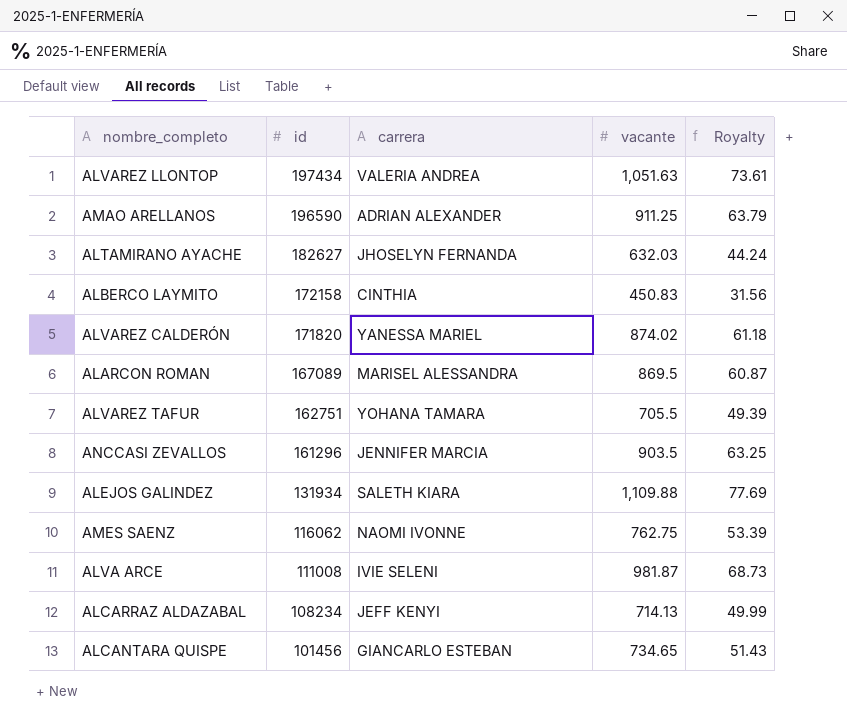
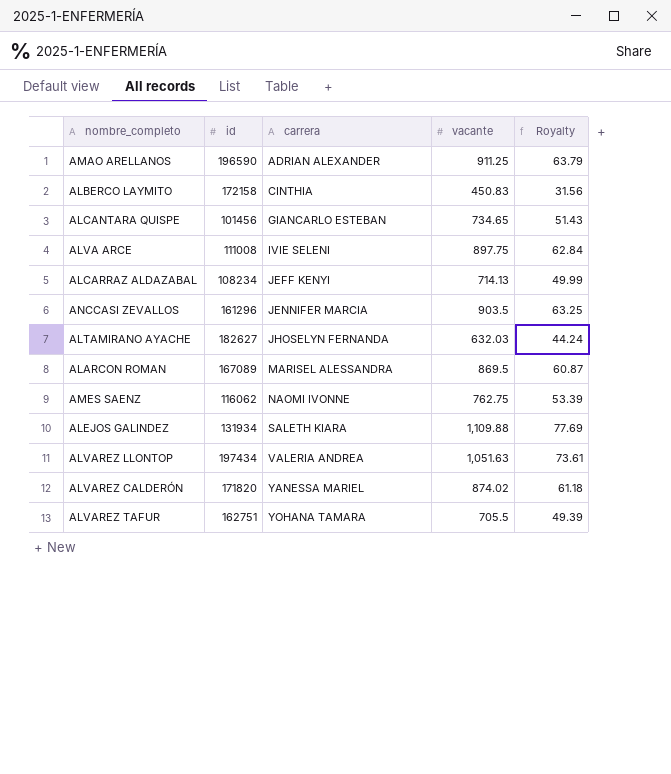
row order: id descending -> carrera ascending
ALVA ARCE | vacante: 981.87 -> 897.75
ALVA ARCE | Royalty: 68.73 -> 62.84

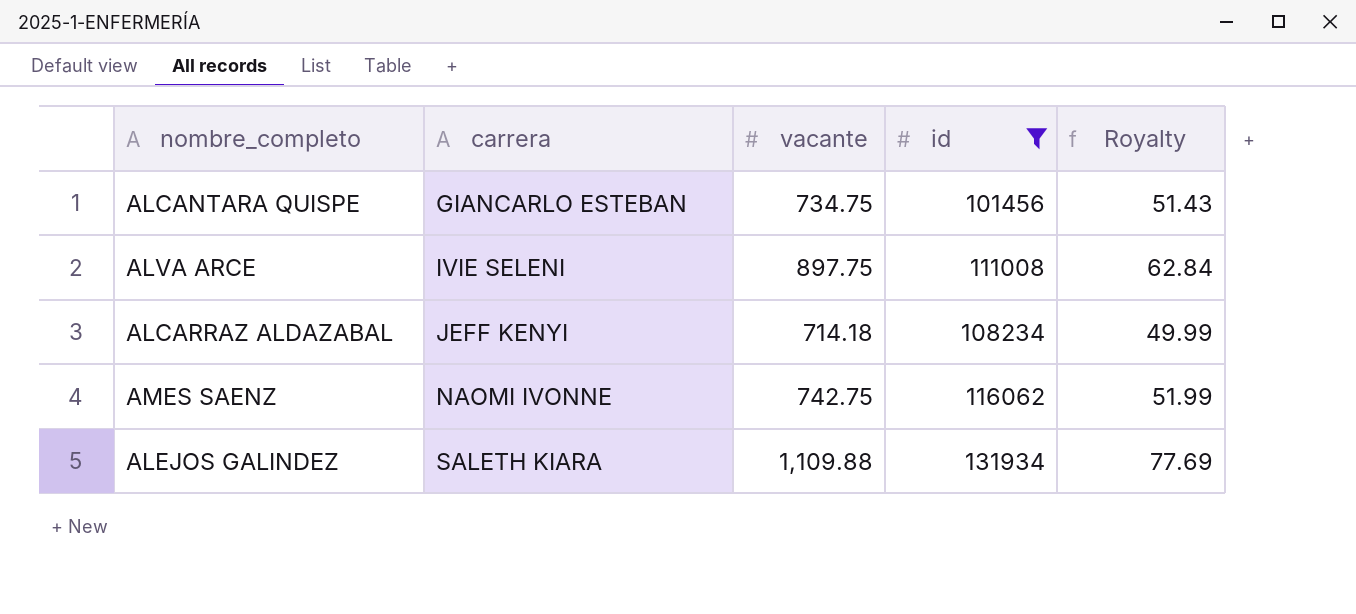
filter: none -> id <= 131934
column id | position: 2 -> 4
ALCANTARA QUISPE | vacante: 734.65 -> 734.75
ALCARRAZ ALDAZABAL | vacante: 714.13 -> 714.18
AMES SAENZ | vacante: 762.75 -> 742.75
AMES SAENZ | Royalty: 53.39 -> 51.99

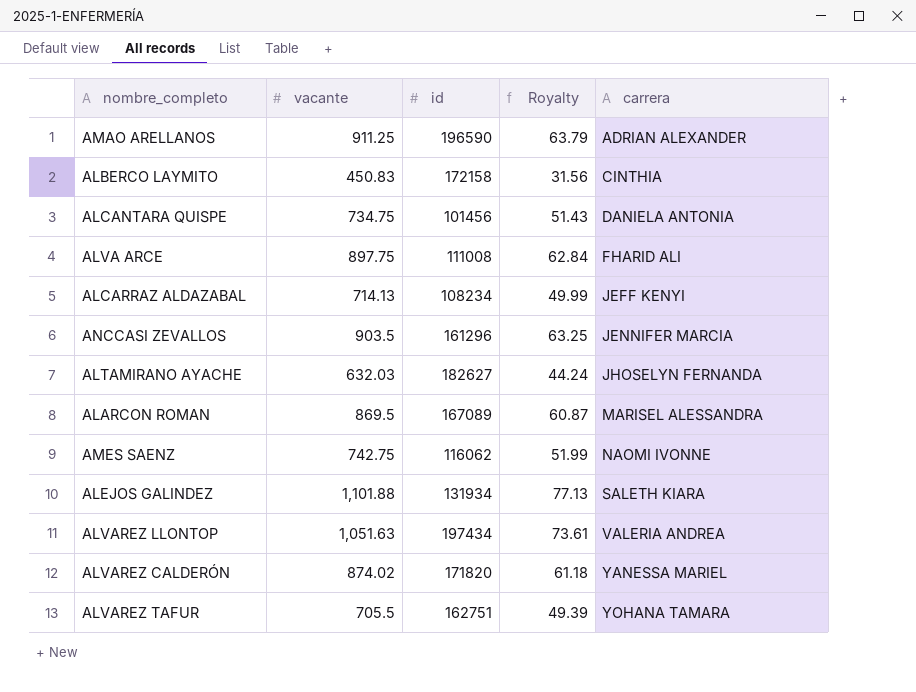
filter: id <= 131934 -> none
column carrera | position: 2 -> 5
ALCANTARA QUISPE | carrera: GIANCARLO ESTEBAN -> DANIELA ANTONIA
ALVA ARCE | carrera: IVIE SELENI -> FHARID ALI
ALCARRAZ ALDAZABAL | vacante: 714.18 -> 714.13
ALEJOS GALINDEZ | vacante: 1,109.88 -> 1,101.88
ALEJOS GALINDEZ | Royalty: 77.69 -> 77.13

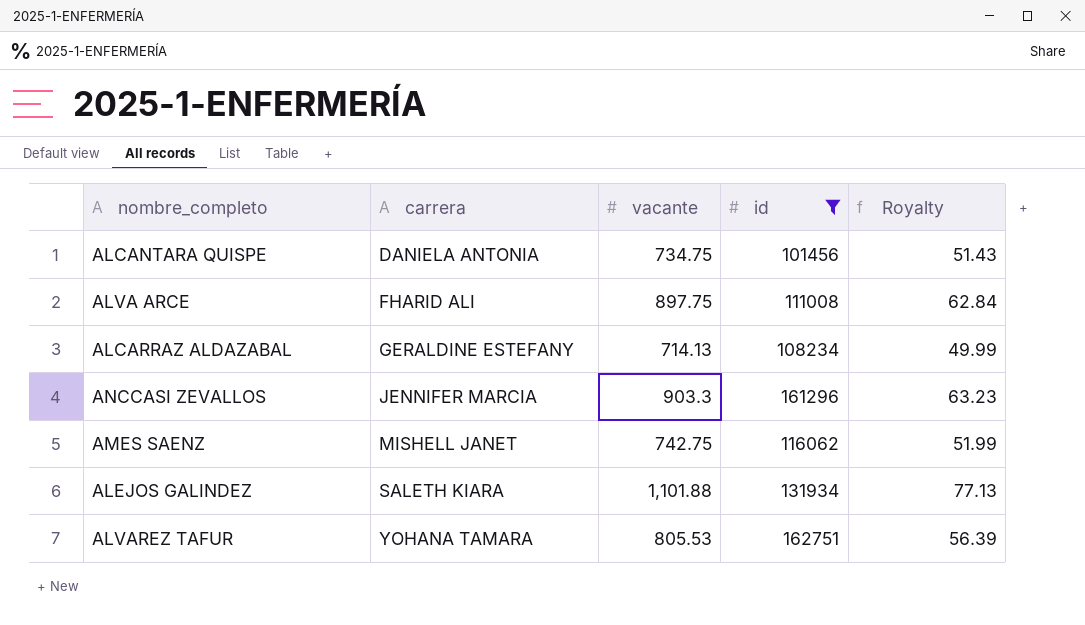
filter: none -> id <= 162751
column carrera | position: 5 -> 2
ALCARRAZ ALDAZABAL | carrera: JEFF KENYI -> GERALDINE ESTEFANY
ANCCASI ZEVALLOS | vacante: 903.5 -> 903.3
ANCCASI ZEVALLOS | Royalty: 63.25 -> 63.23
AMES SAENZ | carrera: NAOMI IVONNE -> MISHELL JANET
ALVAREZ TAFUR | vacante: 705.5 -> 805.53
ALVAREZ TAFUR | Royalty: 49.39 -> 56.39

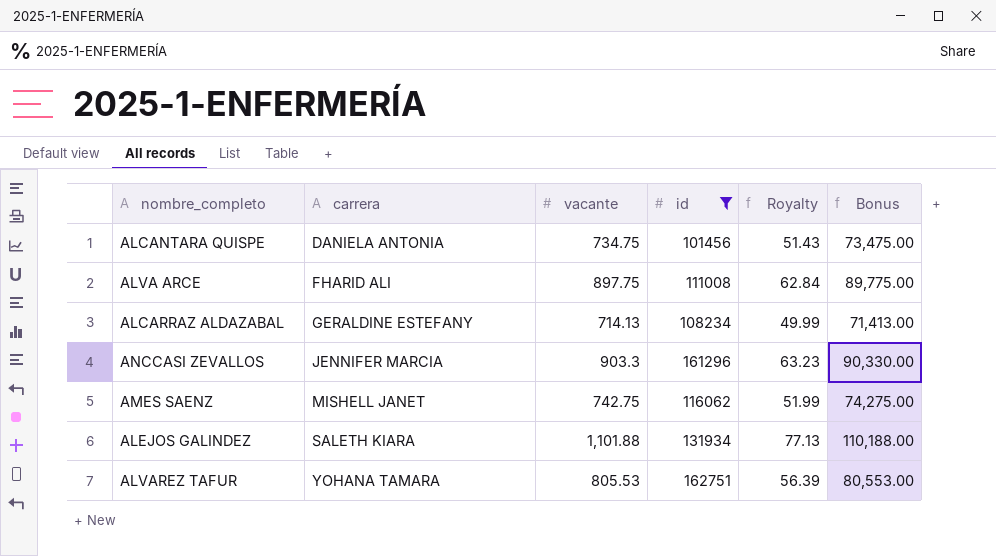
column Bonus | formula: none -> [vacante] * 100

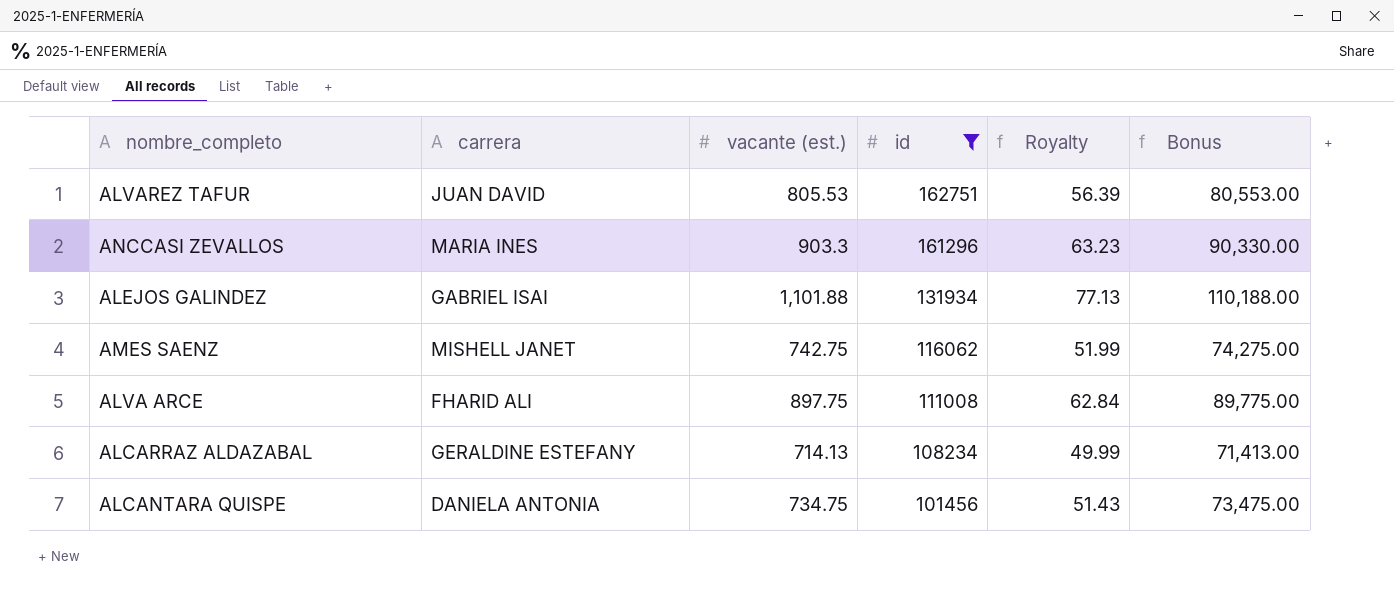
row order: carrera ascending -> id descending
column name: vacante -> vacante (est.)
ALVAREZ TAFUR | carrera: YOHANA TAMARA -> JUAN DAVID
ANCCASI ZEVALLOS | carrera: JENNIFER MARCIA -> MARIA INES
ALEJOS GALINDEZ | carrera: SALETH KIARA -> GABRIEL ISAI

